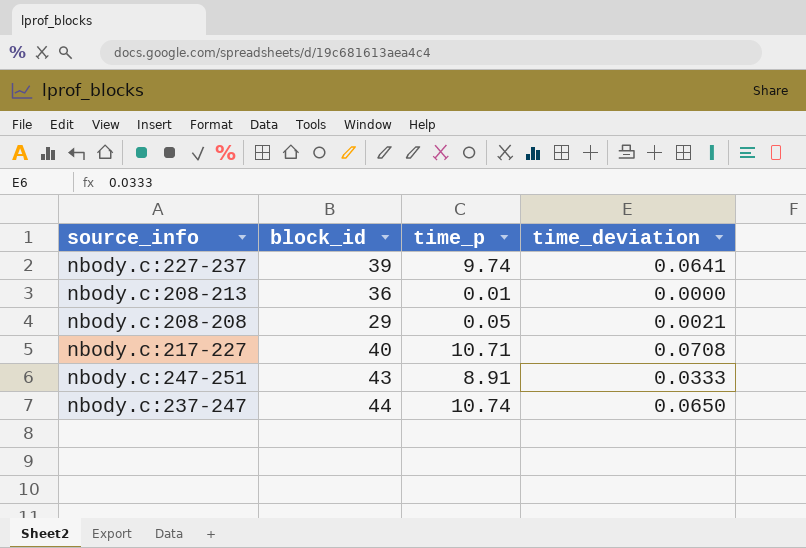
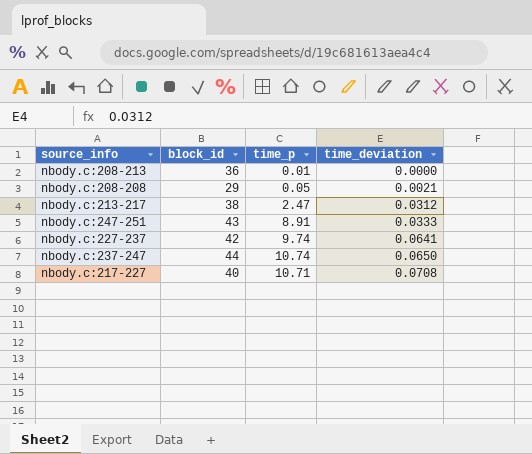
row order: none -> time_deviation ascending
row nbody.c:213-217: none -> 38 | 2.47 | 0.0312
nbody.c:227-237 | block_id: 39 -> 42

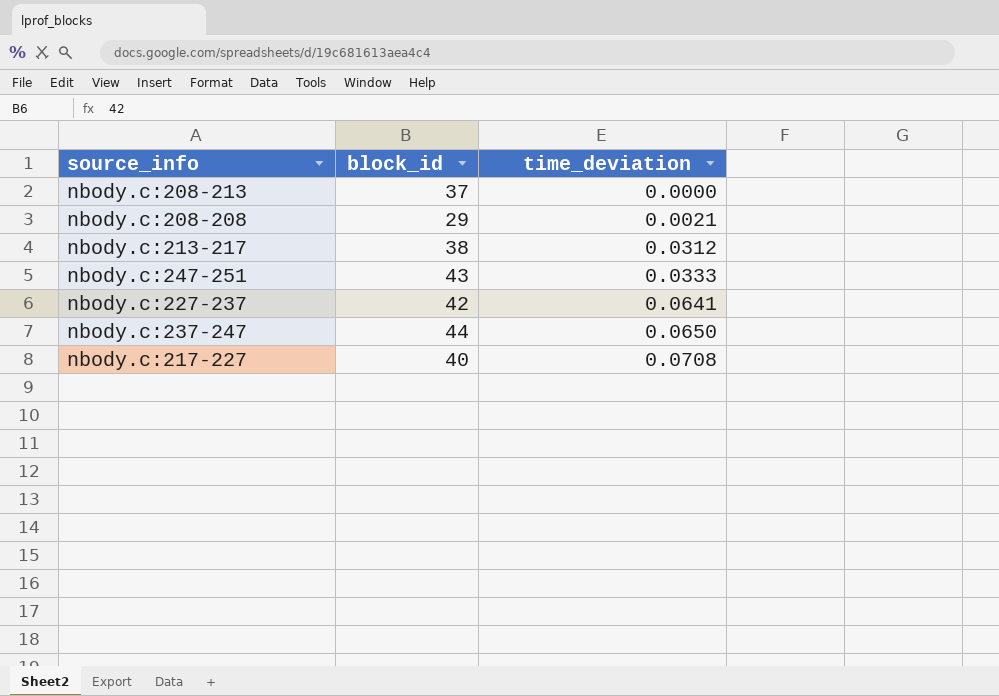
column time_p | position: 3 -> none
nbody.c:208-213 | block_id: 36 -> 37

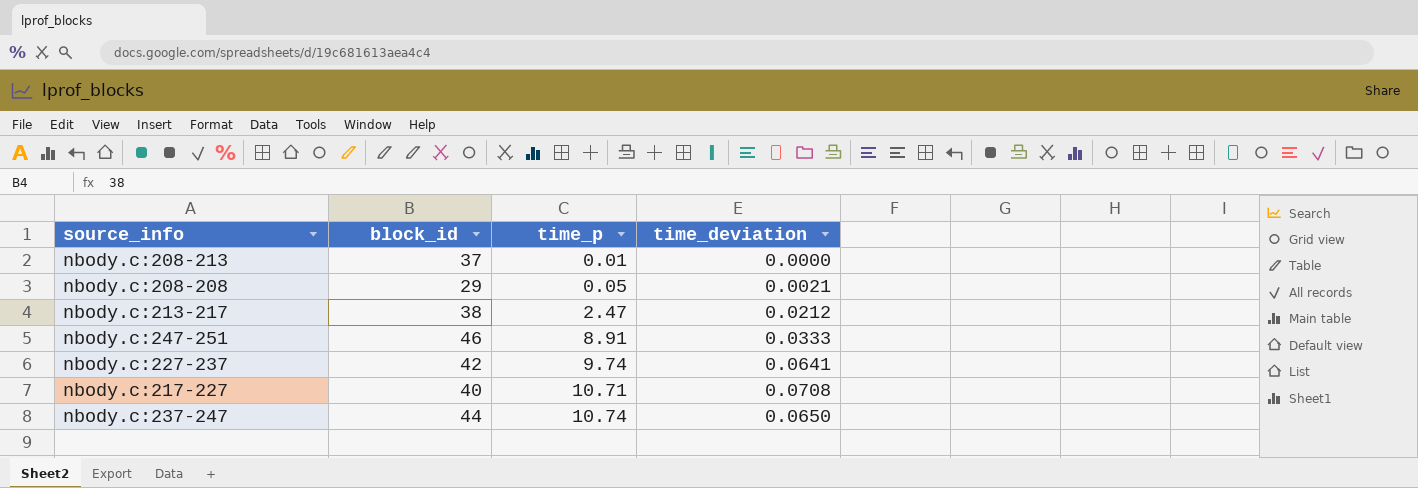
row order: time_deviation ascending -> time_p ascending
column time_p | position: none -> 3
nbody.c:213-217 | time_deviation: 0.0312 -> 0.0212
nbody.c:247-251 | block_id: 43 -> 46

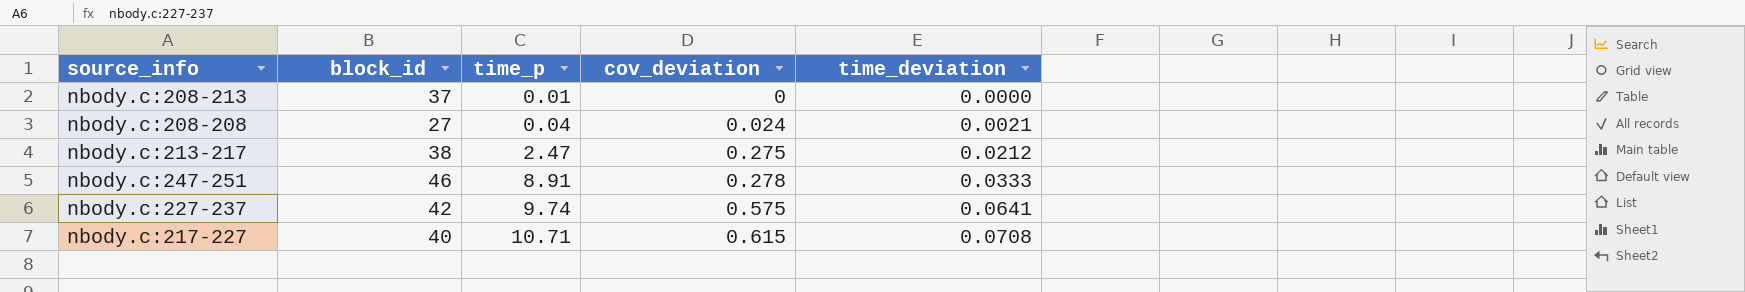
column cov_deviation | position: none -> 4
row nbody.c:237-247: 44 | 10.74 | 0.0650 -> none
nbody.c:208-208 | block_id: 29 -> 27
nbody.c:208-208 | time_p: 0.05 -> 0.04

